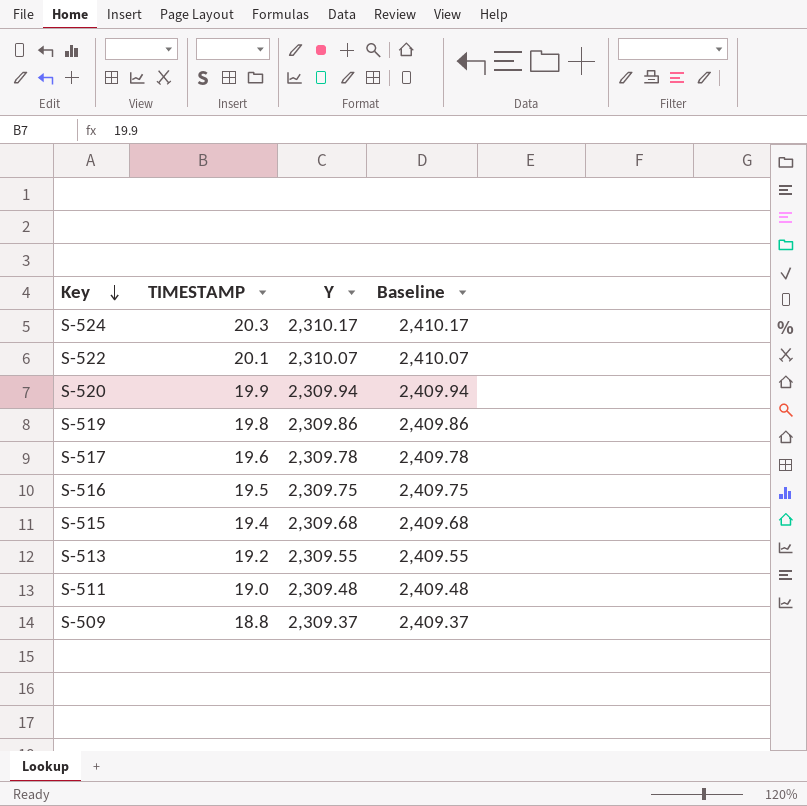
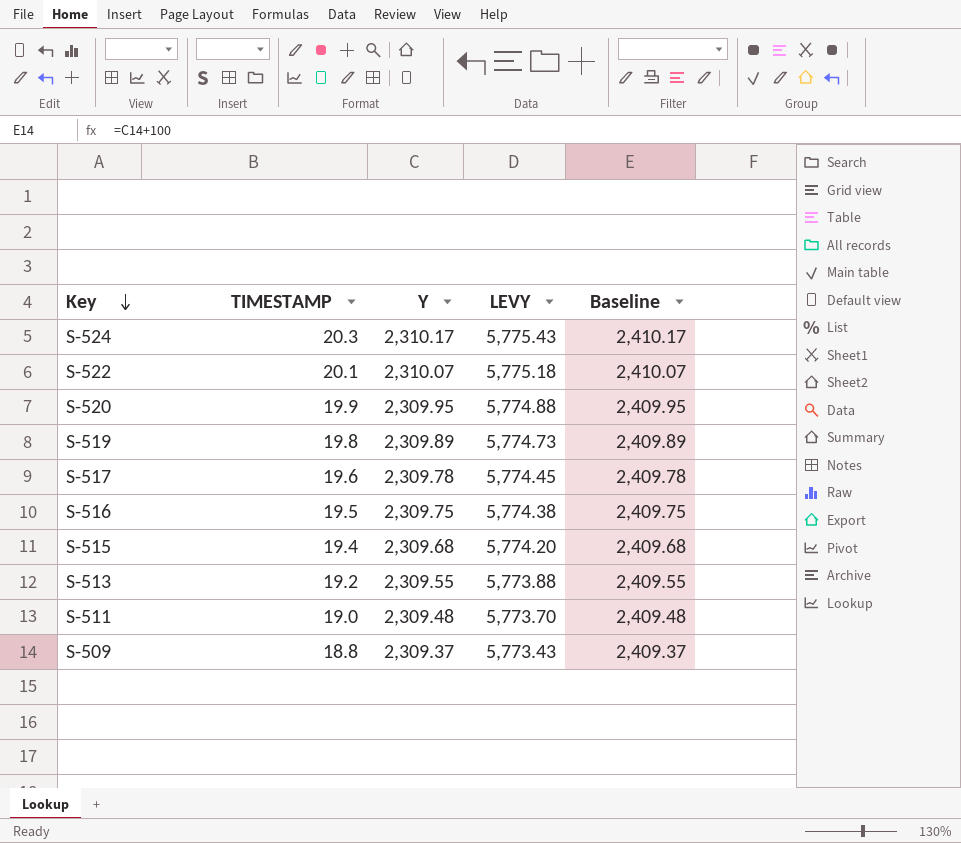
column LEVY | formula: none -> [Y] * 2.5
S-520 | Y: 2,309.94 -> 2,309.95
S-520 | Baseline: 2,409.94 -> 2,409.95
S-519 | Y: 2,309.86 -> 2,309.89
S-519 | Baseline: 2,409.86 -> 2,409.89

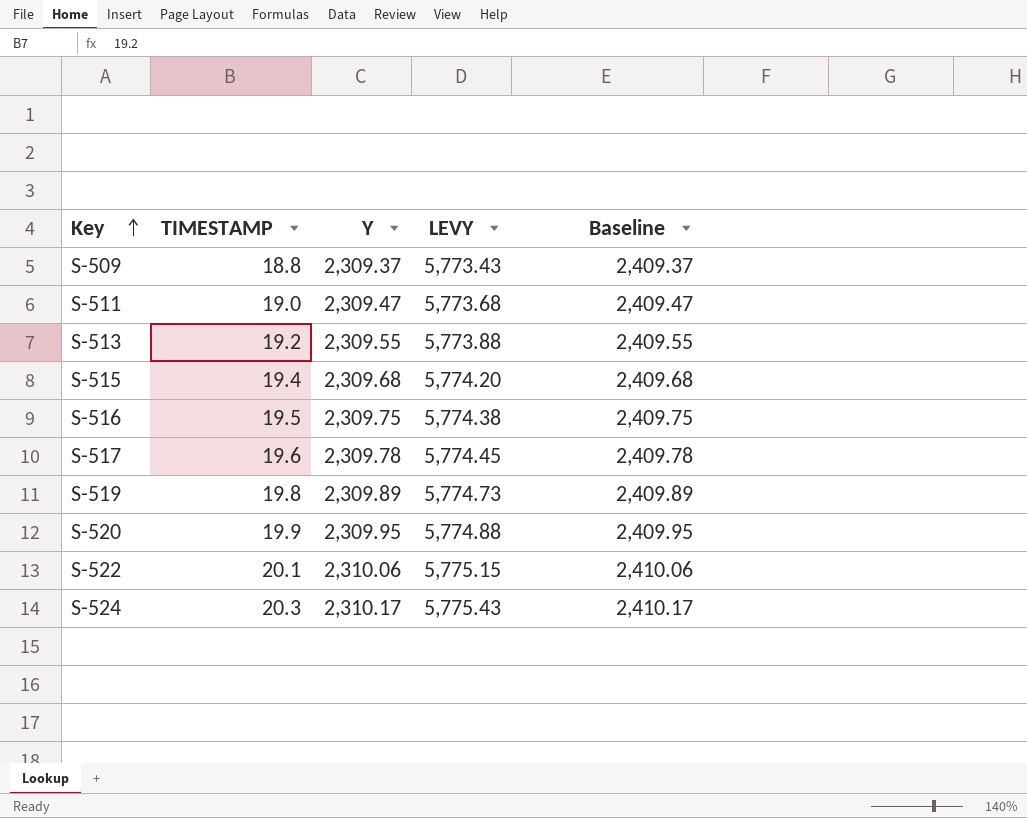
row order: Key descending -> Key ascending
S-511 | Y: 2,309.48 -> 2,309.47
S-511 | LEVY: 5,773.70 -> 5,773.68
S-511 | Baseline: 2,409.48 -> 2,409.47
S-522 | Y: 2,310.07 -> 2,310.06
S-522 | LEVY: 5,775.18 -> 5,775.15
S-522 | Baseline: 2,410.07 -> 2,410.06

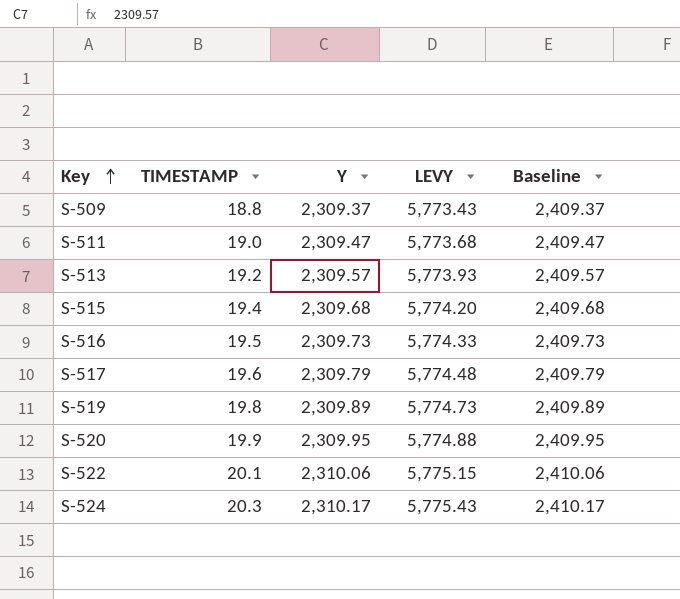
S-513 | Y: 2,309.55 -> 2,309.57
S-513 | LEVY: 5,773.88 -> 5,773.93
S-513 | Baseline: 2,409.55 -> 2,409.57
S-516 | Y: 2,309.75 -> 2,309.73
S-516 | LEVY: 5,774.38 -> 5,774.33
S-516 | Baseline: 2,409.75 -> 2,409.73
S-517 | Y: 2,309.78 -> 2,309.79
S-517 | LEVY: 5,774.45 -> 5,774.48
S-517 | Baseline: 2,409.78 -> 2,409.79

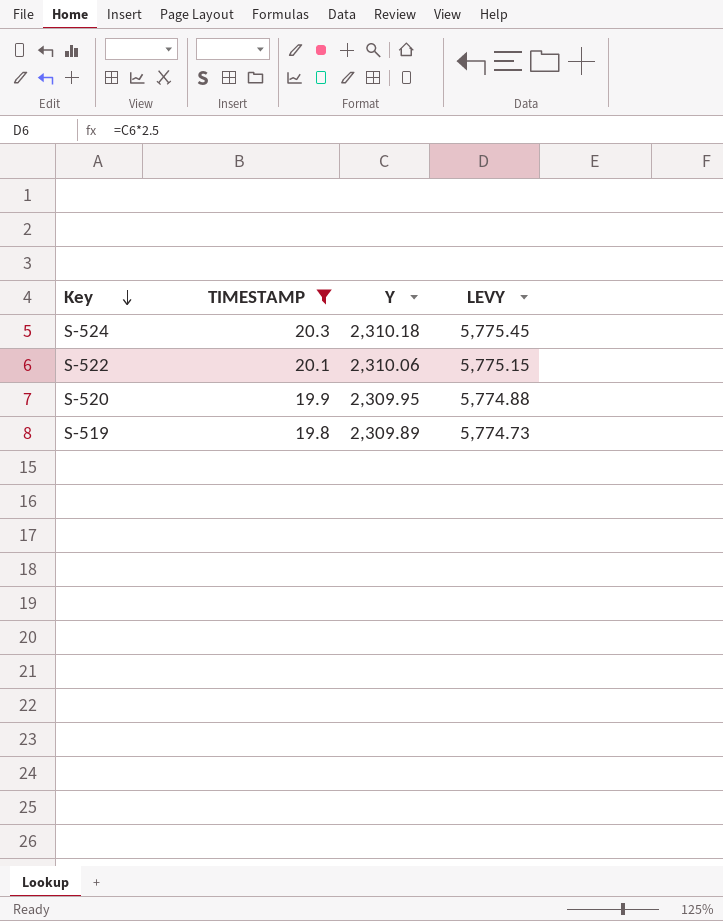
filter: none -> TIMESTAMP >= 19.8
row order: Key ascending -> Key descending
column Baseline | formula: [Y] + 100 -> none
S-524 | Y: 2,310.17 -> 2,310.18
S-524 | LEVY: 5,775.43 -> 5,775.45

